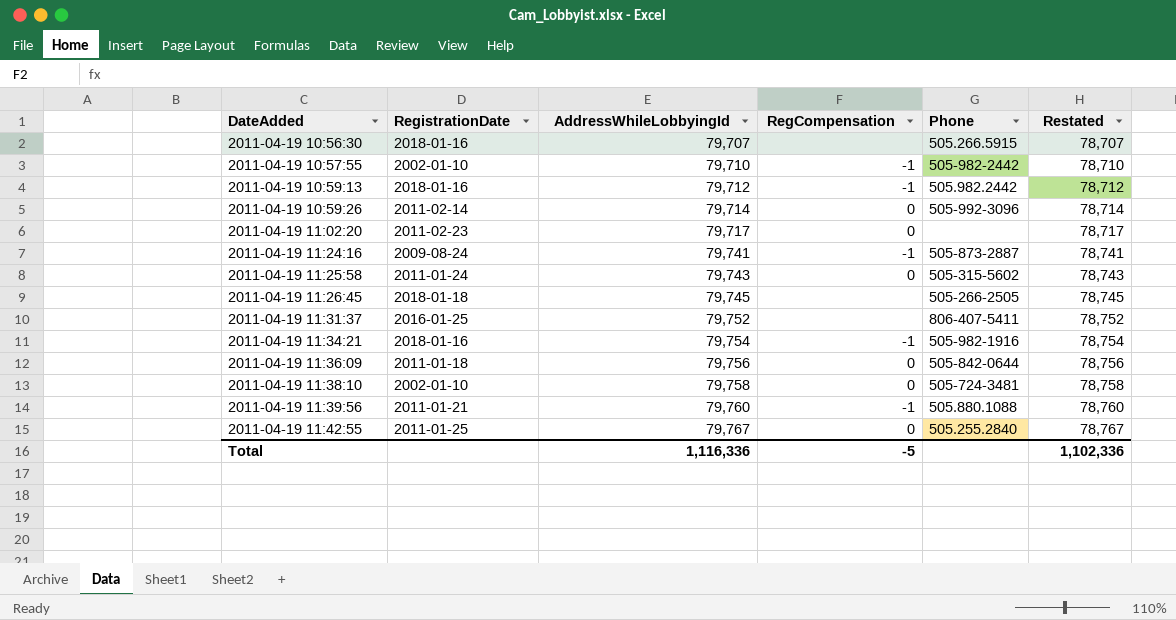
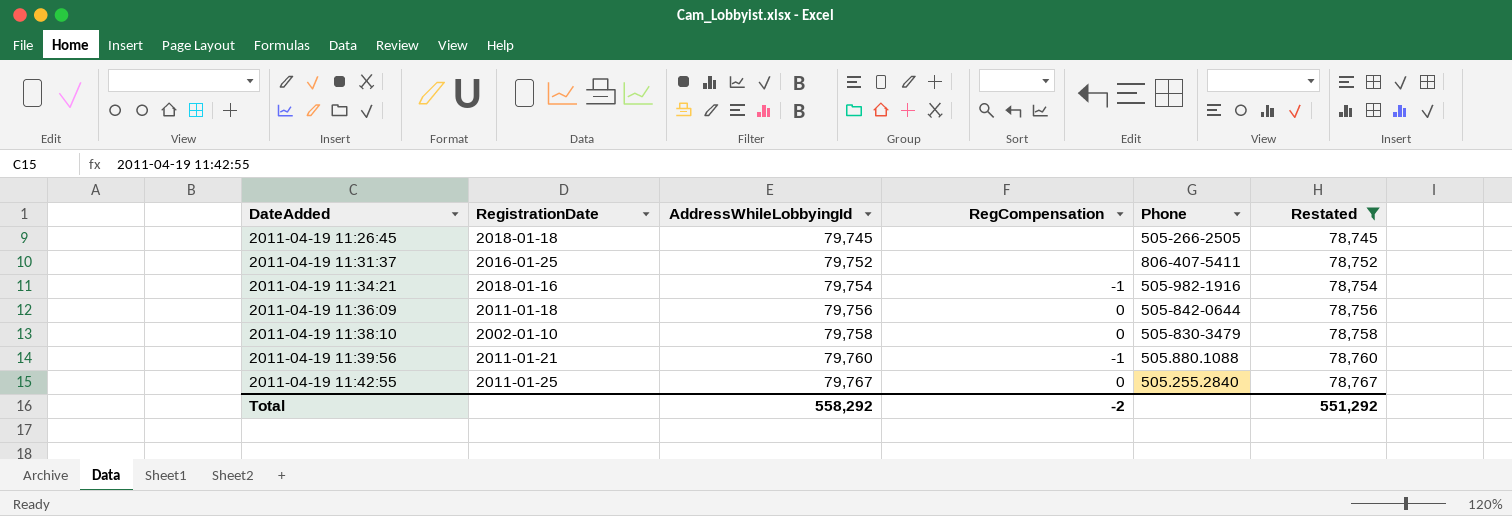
filter: none -> Restated >= 78,745
2011-04-19 11:38:10 | Phone: 505-724-3481 -> 505-830-3479
Total | AddressWhileLobbyingId: 1,116,336 -> 558,292
Total | RegCompensation: -5 -> -2
Total | Restated: 1,102,336 -> 551,292

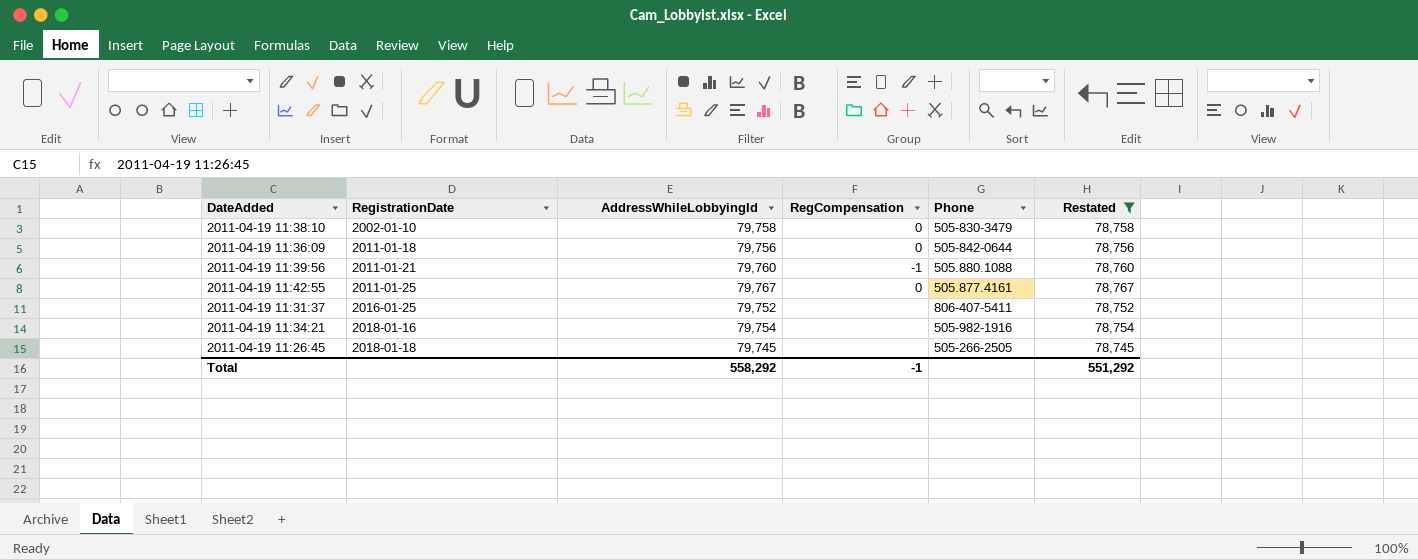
row order: DateAdded ascending -> RegistrationDate ascending
2011-04-19 11:42:55 | Phone: 505.255.2840 -> 505.877.4161
2011-04-19 11:34:21 | RegCompensation: -1 -> none
Total | RegCompensation: -2 -> -1

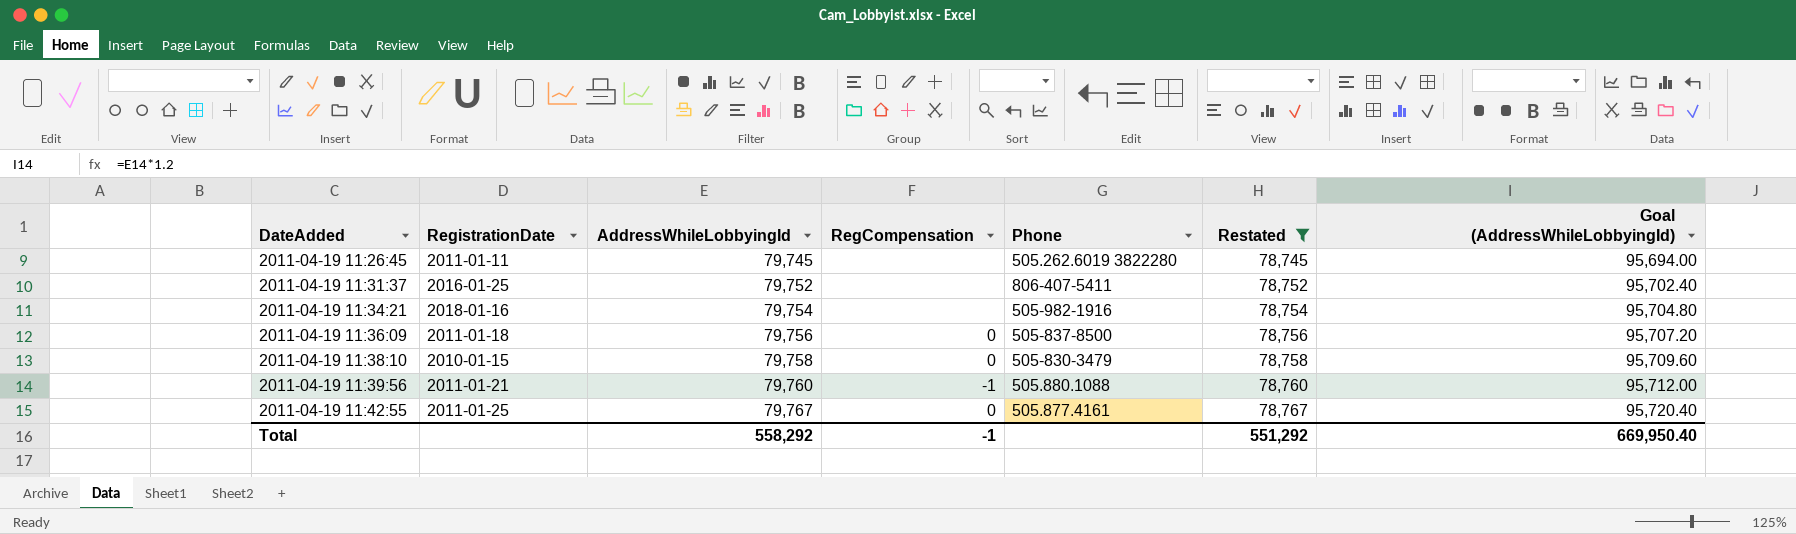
row order: RegistrationDate ascending -> DateAdded ascending
column Goal (AddressWhileLobbyingId) | formula: none -> [AddressWhileLobbyingId] * 1.2
2011-04-19 11:26:45 | RegistrationDate: 2018-01-18 -> 2011-01-11
2011-04-19 11:26:45 | Phone: 505-266-2505 -> 505.262.6019 3822280
2011-04-19 11:36:09 | Phone: 505-842-0644 -> 505-837-8500
2011-04-19 11:38:10 | RegistrationDate: 2002-01-10 -> 2010-01-15

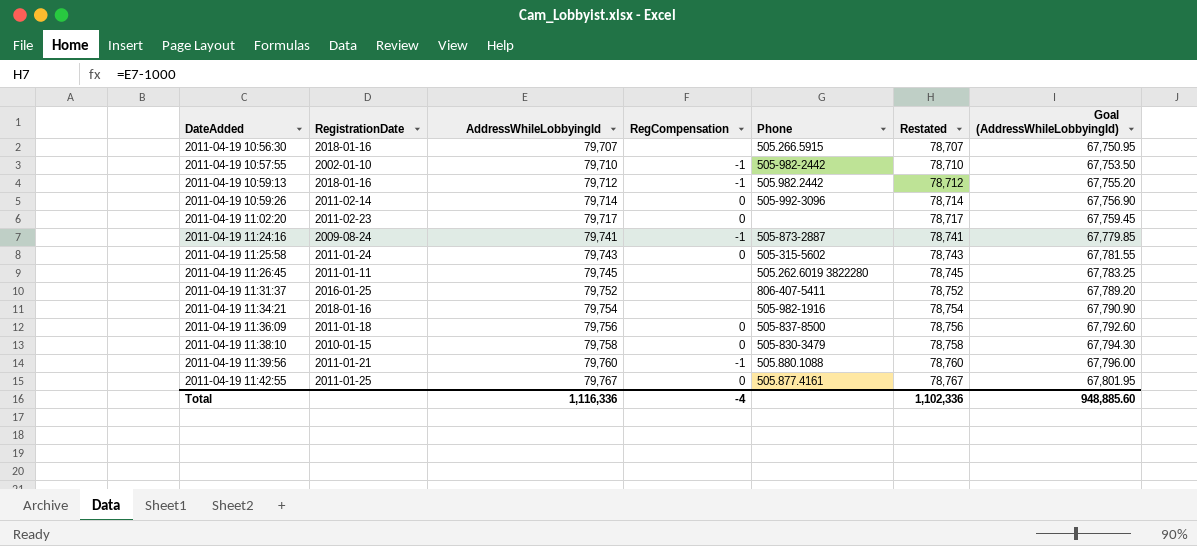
filter: Restated >= 78,745 -> none
column Goal (AddressWhileLobbyingId) | formula: [AddressWhileLobbyingId] * 1.2 -> [AddressWhileLobbyingId] * 0.85
Total | AddressWhileLobbyingId: 558,292 -> 1,116,336
Total | RegCompensation: -1 -> -4
Total | Restated: 551,292 -> 1,102,336
Total | Goal (AddressWhileLobbyingId): 669,950.40 -> 948,885.60

